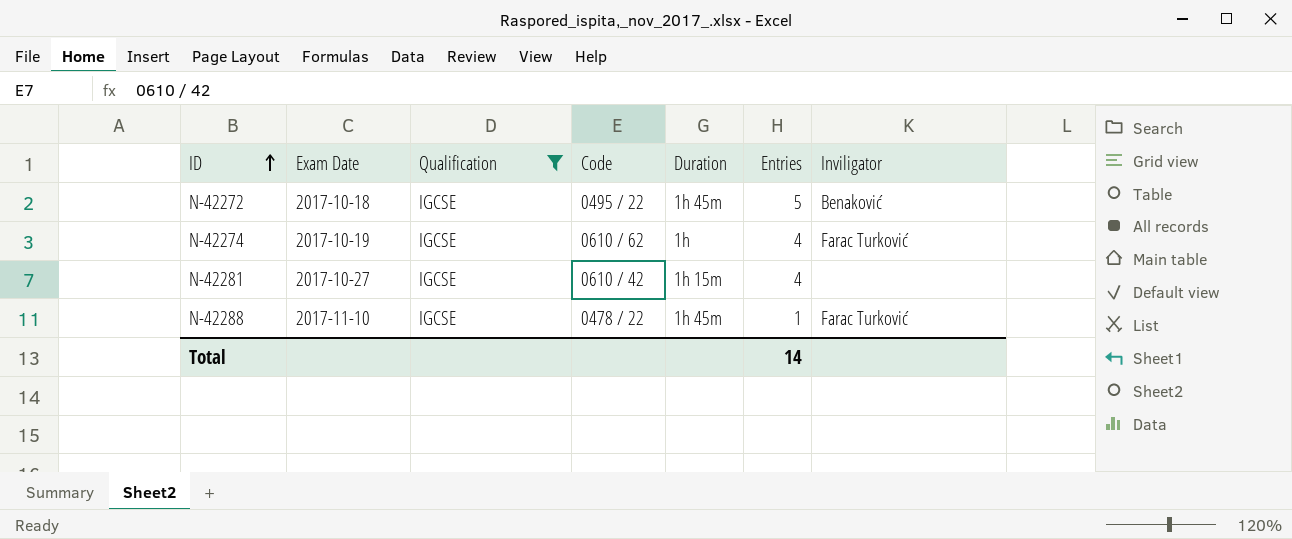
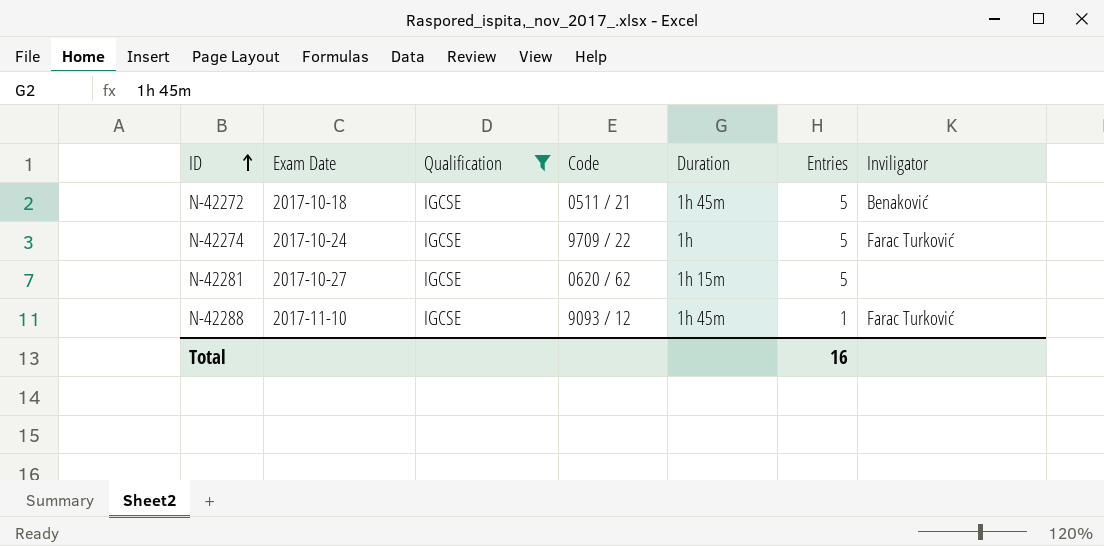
N-42272 | Code: 0495 / 22 -> 0511 / 21
N-42274 | Exam Date: 2017-10-19 -> 2017-10-24
N-42274 | Code: 0610 / 62 -> 9709 / 22
N-42274 | Entries: 4 -> 5
N-42281 | Code: 0610 / 42 -> 0620 / 62
N-42281 | Entries: 4 -> 5
N-42288 | Code: 0478 / 22 -> 9093 / 12
Total | Entries: 14 -> 16

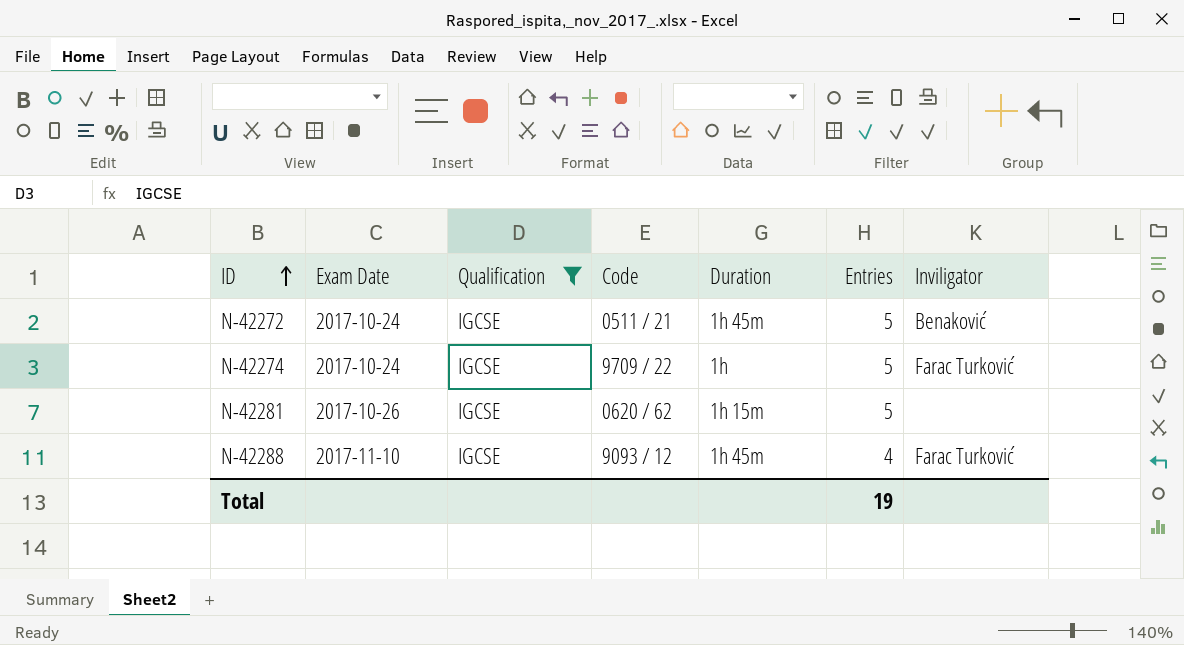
N-42272 | Exam Date: 2017-10-18 -> 2017-10-24
N-42281 | Exam Date: 2017-10-27 -> 2017-10-26
N-42288 | Entries: 1 -> 4
Total | Entries: 16 -> 19

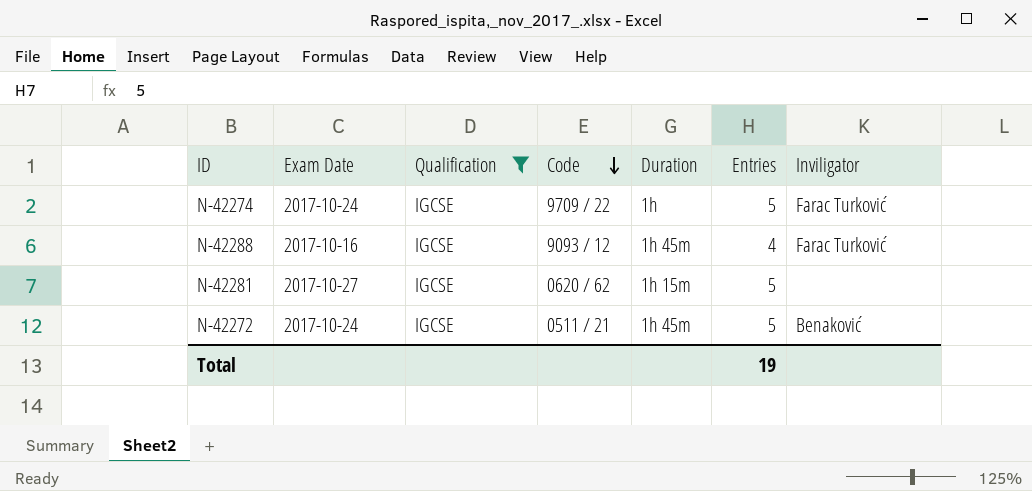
row order: ID ascending -> Code descending
N-42288 | Exam Date: 2017-11-10 -> 2017-10-16
N-42281 | Exam Date: 2017-10-26 -> 2017-10-27

